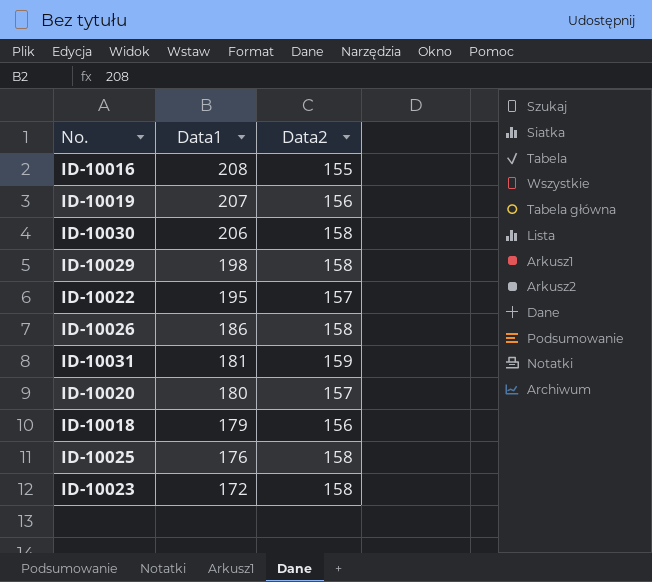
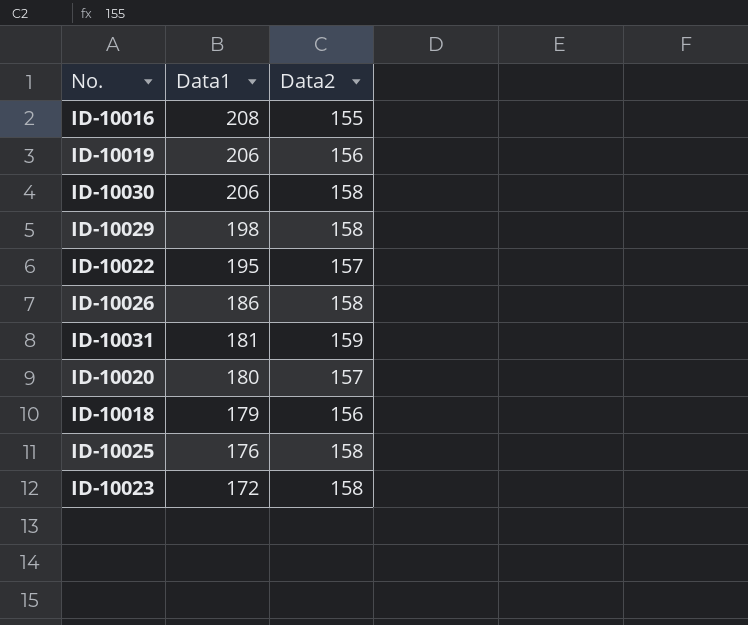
ID-10019 | Data1: 207 -> 206

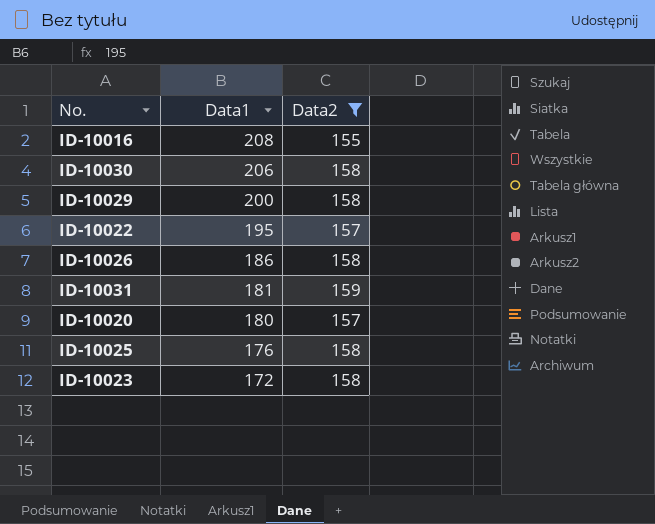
filter: none -> Data2 != 156
ID-10029 | Data1: 198 -> 200

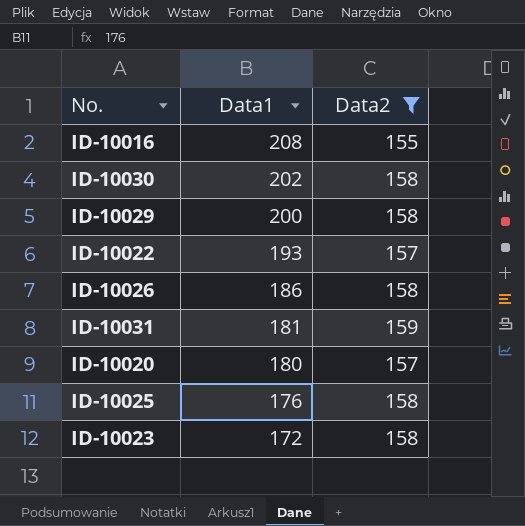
ID-10030 | Data1: 206 -> 202
ID-10022 | Data1: 195 -> 193

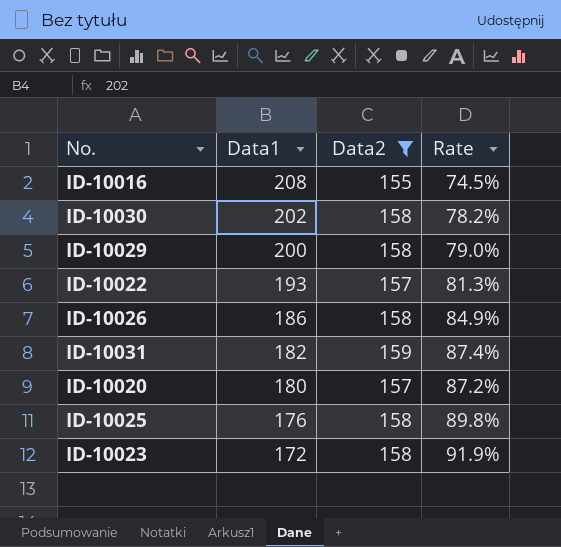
column Rate | formula: none -> [Data2] / [Data1]
ID-10031 | Data1: 181 -> 182

